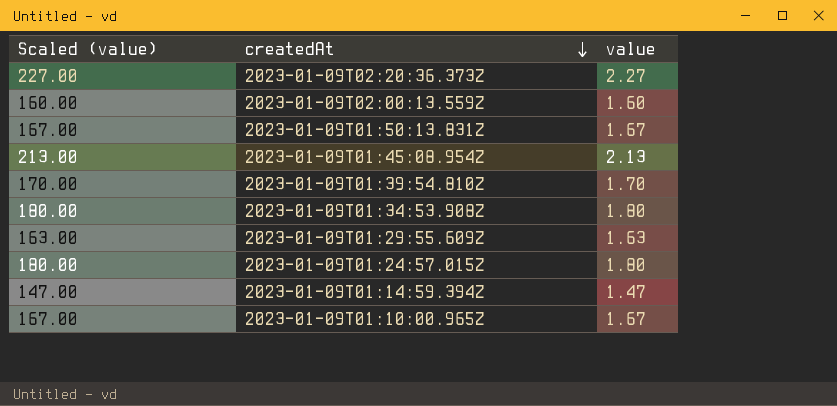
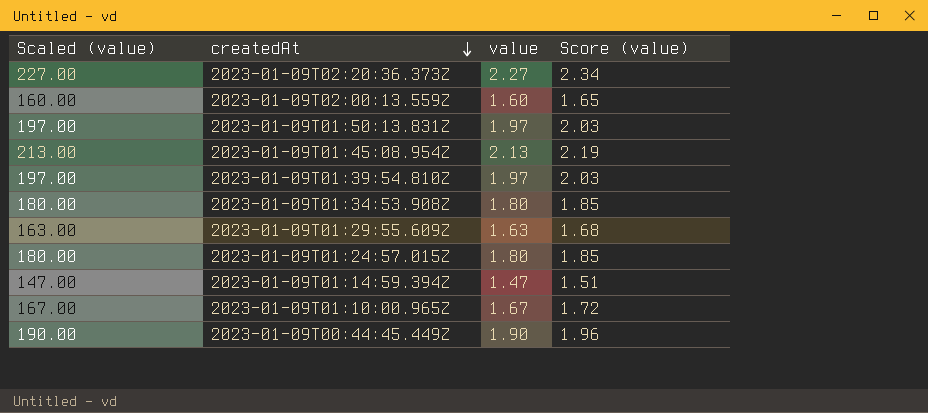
column Score (value) | formula: none -> [value] * 1.03
2023-01-09T01:50:13.831Z | Scaled (value): 167.00 -> 197.00
2023-01-09T01:50:13.831Z | value: 1.67 -> 1.97
2023-01-09T01:39:54.810Z | Scaled (value): 170.00 -> 197.00
2023-01-09T01:39:54.810Z | value: 1.70 -> 1.97
row 2023-01-09T00:44:45.449Z: none -> 190.00 | 1.90 | 1.96

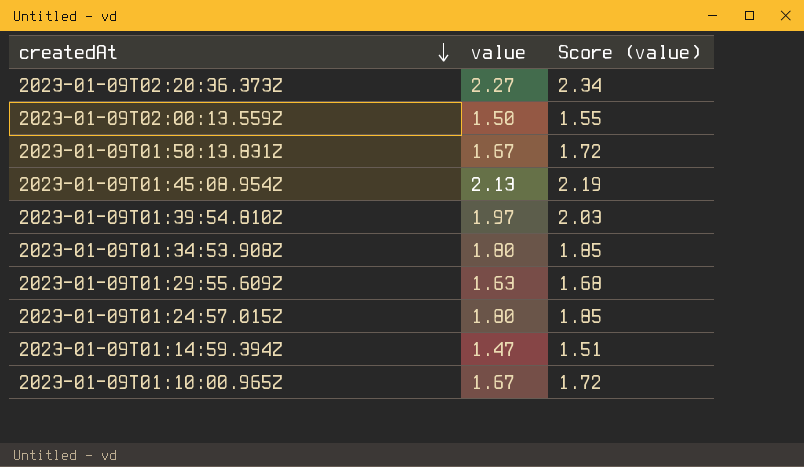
column Scaled (value) | formula: [value] * 100 -> none
row 2023-01-09T00:44:45.449Z: 190.00 | 1.90 | 1.96 -> none
2023-01-09T02:00:13.559Z | value: 1.60 -> 1.50
2023-01-09T02:00:13.559Z | Score (value): 1.65 -> 1.55
2023-01-09T01:50:13.831Z | value: 1.97 -> 1.67
2023-01-09T01:50:13.831Z | Score (value): 2.03 -> 1.72

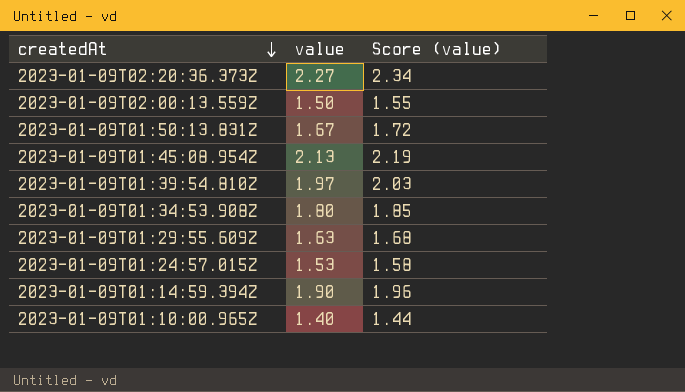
2023-01-09T01:24:57.015Z | value: 1.80 -> 1.53
2023-01-09T01:24:57.015Z | Score (value): 1.85 -> 1.58
2023-01-09T01:14:59.394Z | value: 1.47 -> 1.90
2023-01-09T01:14:59.394Z | Score (value): 1.51 -> 1.96
2023-01-09T01:10:00.965Z | value: 1.67 -> 1.40
2023-01-09T01:10:00.965Z | Score (value): 1.72 -> 1.44

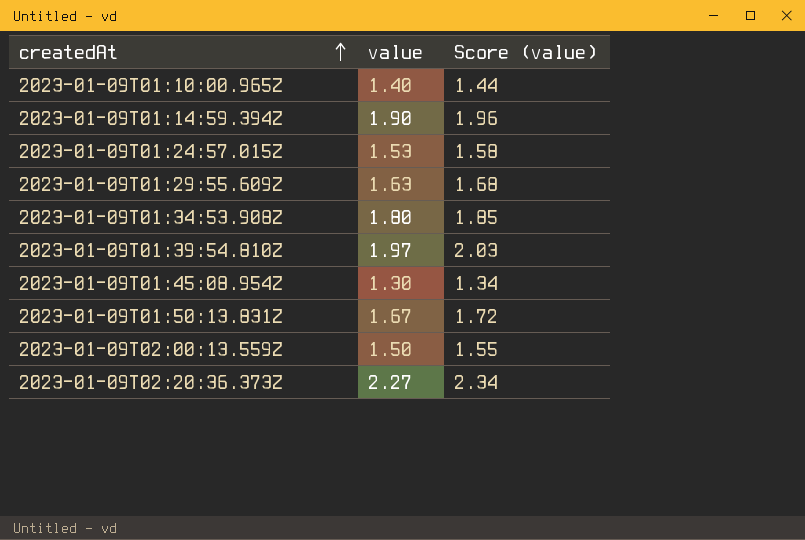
row order: createdAt descending -> createdAt ascending
2023-01-09T01:45:08.954Z | value: 2.13 -> 1.30
2023-01-09T01:45:08.954Z | Score (value): 2.19 -> 1.34

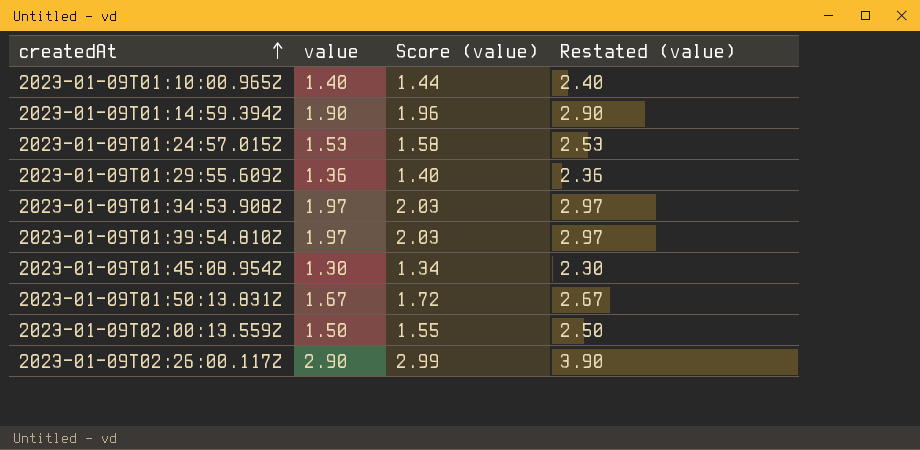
column Restated (value) | formula: none -> [value] + 1
row 2023-01-09T02:20:36.373Z: 2.27 | 2.34 -> none
2023-01-09T01:29:55.609Z | value: 1.63 -> 1.36
2023-01-09T01:29:55.609Z | Score (value): 1.68 -> 1.40
2023-01-09T01:34:53.908Z | value: 1.80 -> 1.97
2023-01-09T01:34:53.908Z | Score (value): 1.85 -> 2.03
row 2023-01-09T02:26:00.117Z: none -> 2.90 | 2.99 | 3.90

